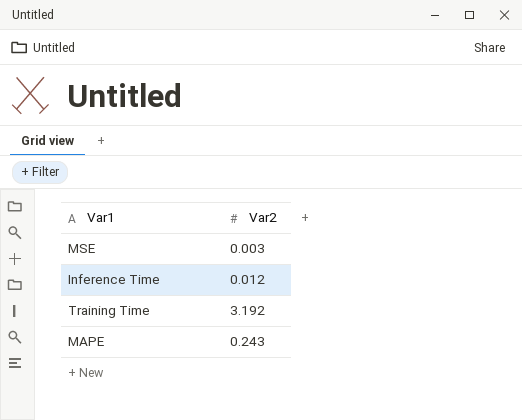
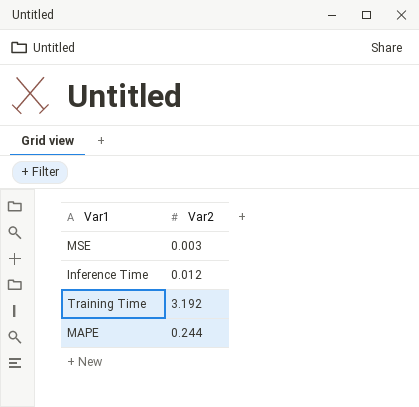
MAPE | Var2: 0.243 -> 0.244

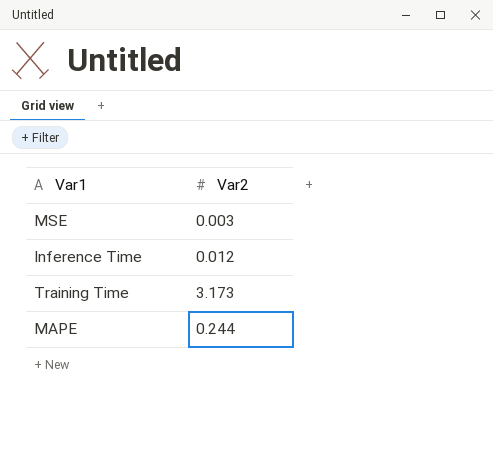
Training Time | Var2: 3.192 -> 3.173

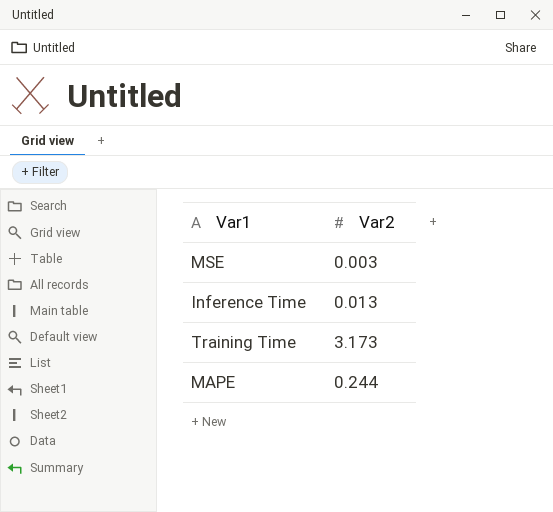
Inference Time | Var2: 0.012 -> 0.013

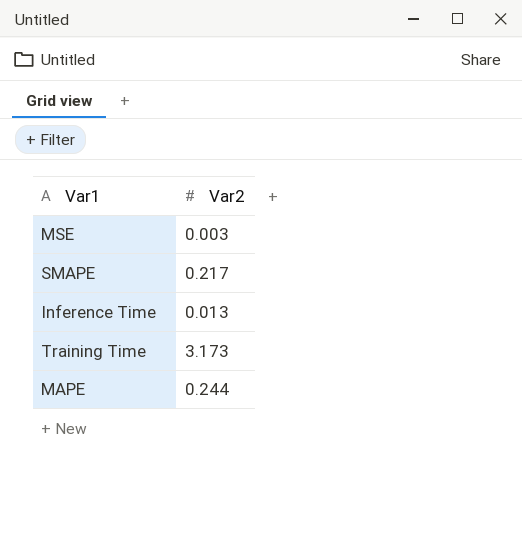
row SMAPE: none -> 0.217

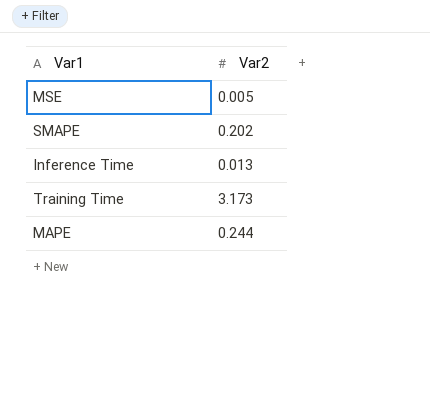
MSE | Var2: 0.003 -> 0.005
SMAPE | Var2: 0.217 -> 0.202

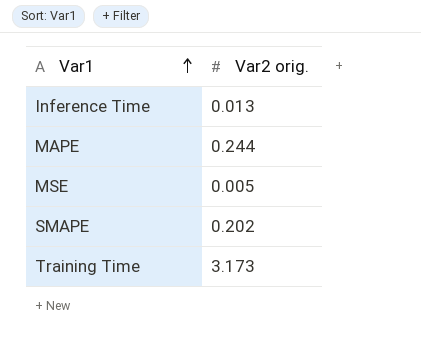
row order: none -> Var1 ascending
column name: Var2 -> Var2 orig.

